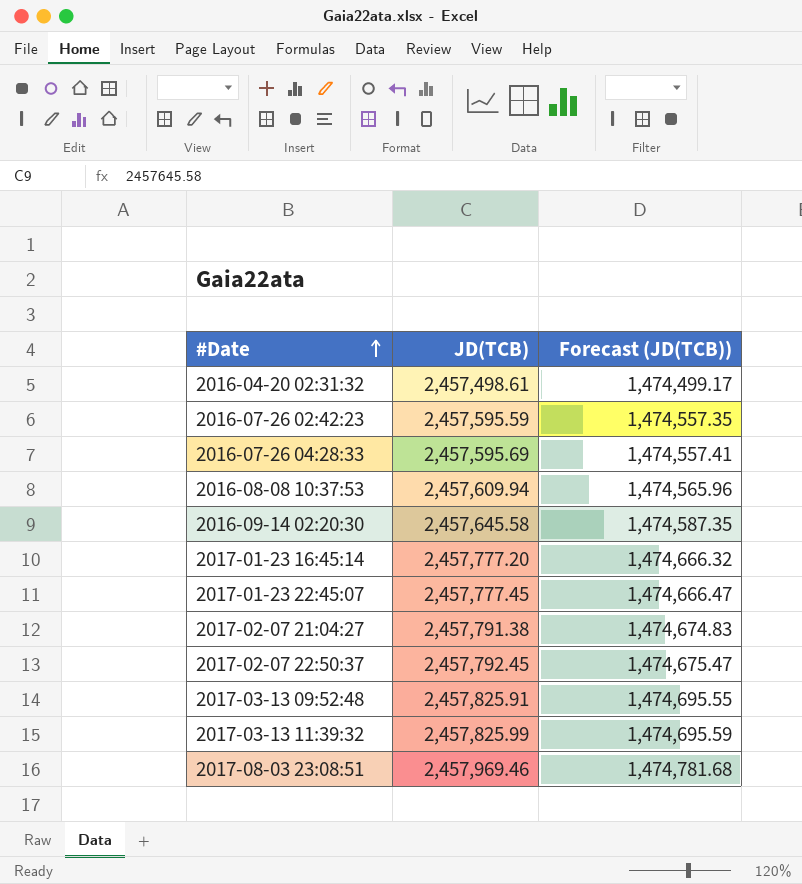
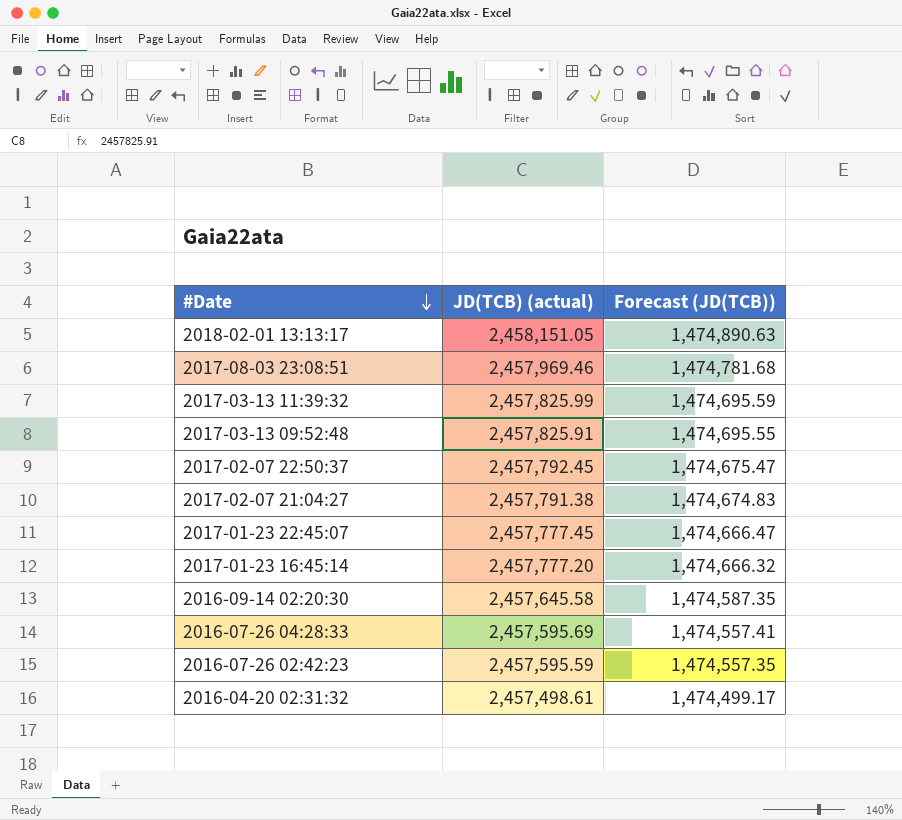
row order: #Date ascending -> #Date descending
column name: JD(TCB) -> JD(TCB) (actual)
row 2016-08-08 10:37:53: 2,457,609.94 | 1,474,565.96 -> none
row 2018-02-01 13:13:17: none -> 2,458,151.05 | 1,474,890.63

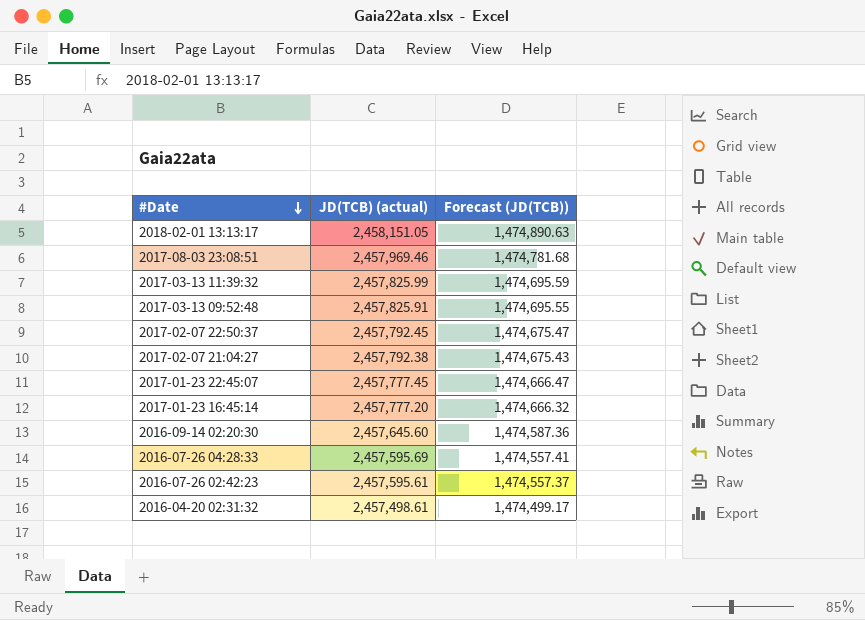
2017-02-07 21:04:27 | JD(TCB) (actual): 2,457,791.38 -> 2,457,792.38
2017-02-07 21:04:27 | Forecast (JD(TCB)): 1,474,674.83 -> 1,474,675.43
2016-09-14 02:20:30 | JD(TCB) (actual): 2,457,645.58 -> 2,457,645.60
2016-09-14 02:20:30 | Forecast (JD(TCB)): 1,474,587.35 -> 1,474,587.36
2016-07-26 02:42:23 | JD(TCB) (actual): 2,457,595.59 -> 2,457,595.61
2016-07-26 02:42:23 | Forecast (JD(TCB)): 1,474,557.35 -> 1,474,557.37

